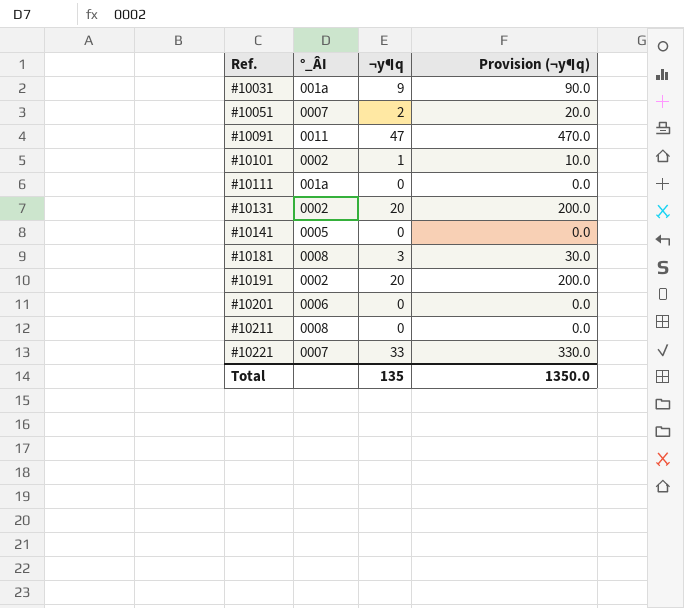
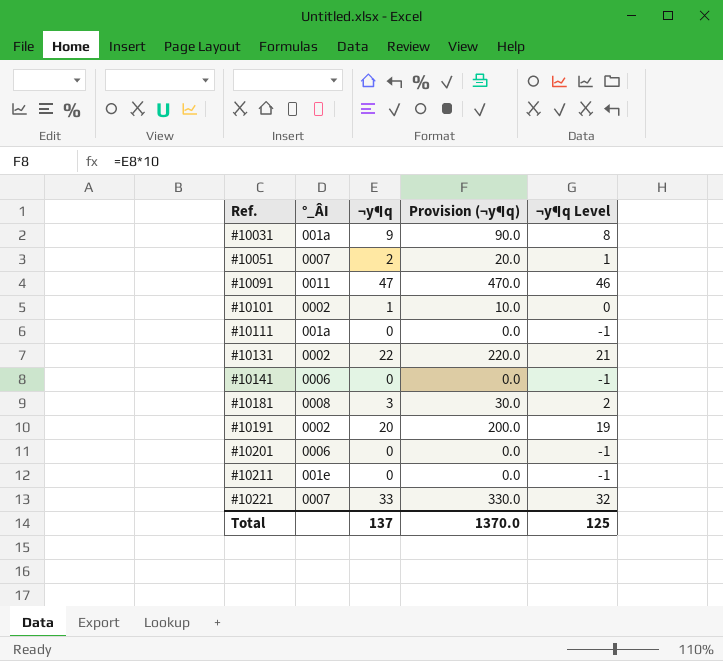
column ¬y¶q Level | formula: none -> [¬y¶q] - 1
#10131 | ¬y¶q: 20 -> 22
#10131 | Provision (¬y¶q): 200.0 -> 220.0
#10141 | °_ÂI: 0005 -> 0006
#10211 | °_ÂI: 0008 -> 001e
Total | ¬y¶q: 135 -> 137
Total | Provision (¬y¶q): 1350.0 -> 1370.0

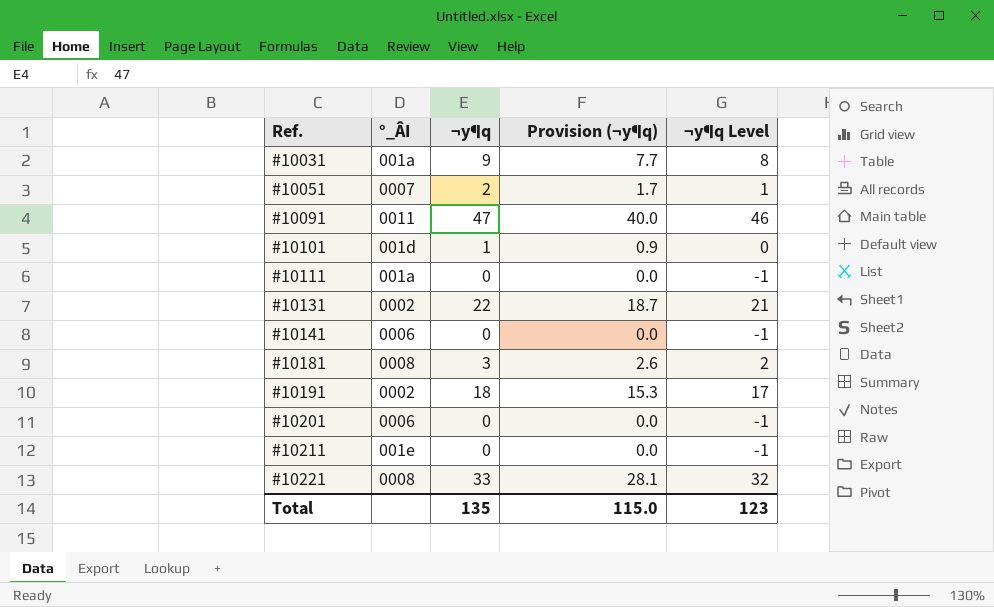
column Provision (¬y¶q) | formula: [¬y¶q] * 10 -> [¬y¶q] * 0.85
#10101 | °_ÂI: 0002 -> 001d
#10191 | ¬y¶q: 20 -> 18
#10191 | ¬y¶q Level: 19 -> 17
#10221 | °_ÂI: 0007 -> 0008
Total | ¬y¶q: 137 -> 135
Total | Provision (¬y¶q): 1370.0 -> 115.0
Total | ¬y¶q Level: 125 -> 123

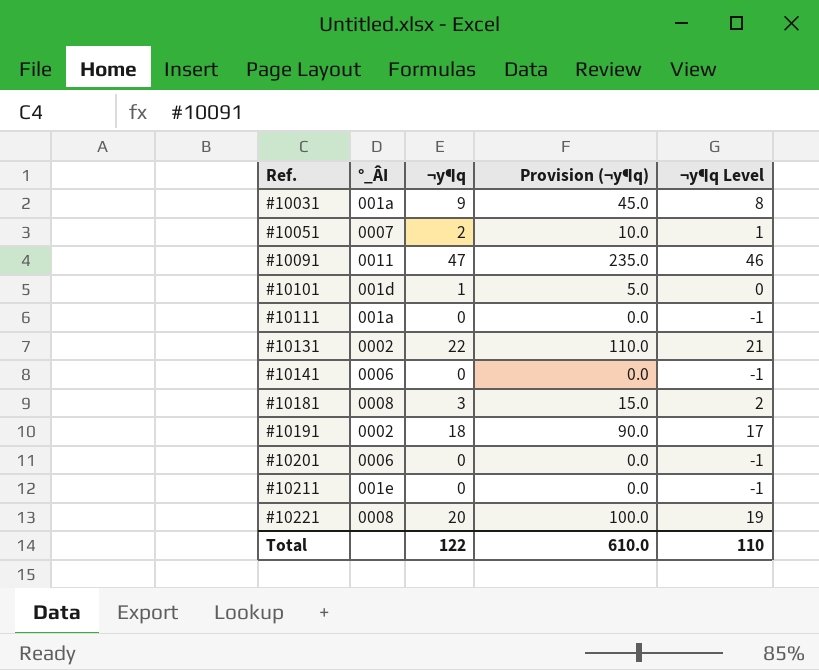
column Provision (¬y¶q) | formula: [¬y¶q] * 0.85 -> [¬y¶q] * 5
#10221 | ¬y¶q: 33 -> 20
#10221 | ¬y¶q Level: 32 -> 19
Total | ¬y¶q: 135 -> 122
Total | Provision (¬y¶q): 115.0 -> 610.0
Total | ¬y¶q Level: 123 -> 110

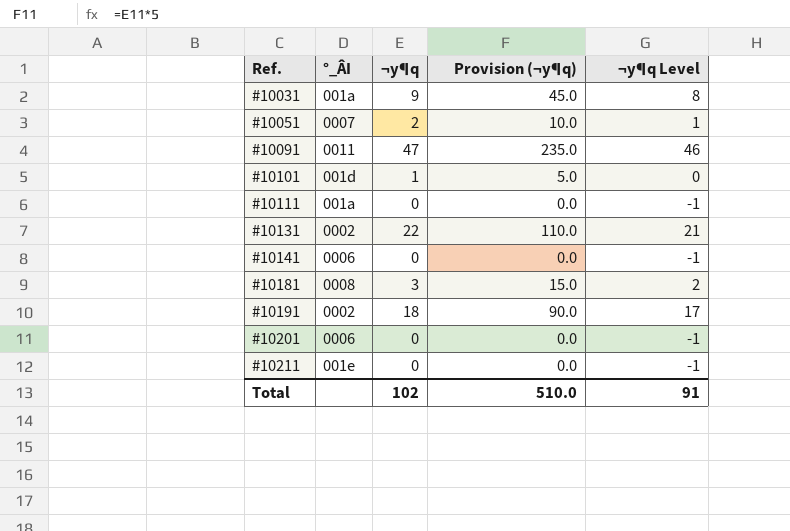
row #10221: 0008 | 20 | 100.0 | 19 -> none
Total | ¬y¶q: 122 -> 102
Total | Provision (¬y¶q): 610.0 -> 510.0
Total | ¬y¶q Level: 110 -> 91

